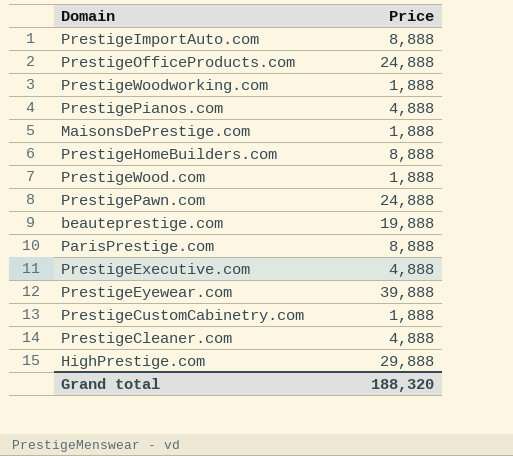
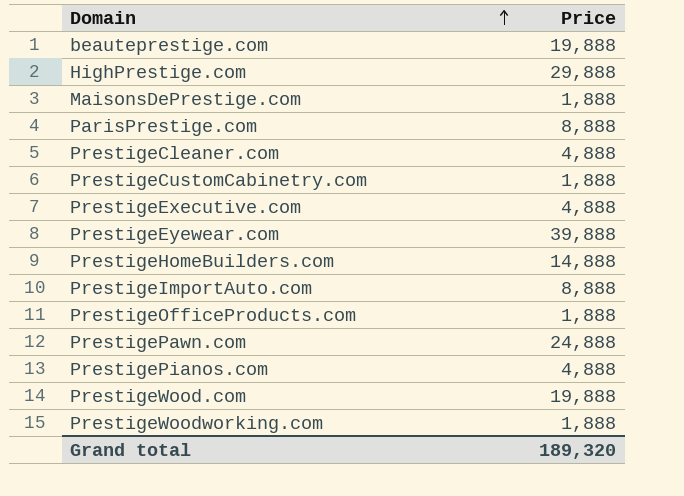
row order: none -> Domain ascending
PrestigeHomeBuilders.com | Price: 8,888 -> 14,888
PrestigeOfficeProducts.com | Price: 24,888 -> 1,888
PrestigeWood.com | Price: 1,888 -> 19,888
Grand total | Price: 188,320 -> 189,320

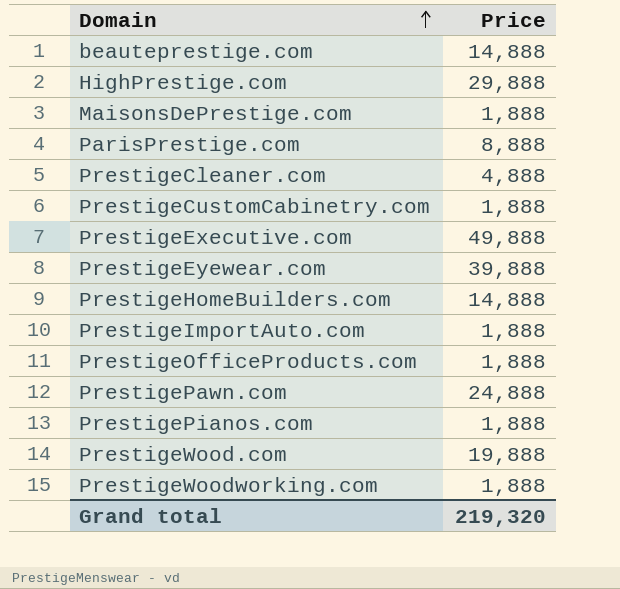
beauteprestige.com | Price: 19,888 -> 14,888
PrestigeExecutive.com | Price: 4,888 -> 49,888
PrestigeImportAuto.com | Price: 8,888 -> 1,888
PrestigePianos.com | Price: 4,888 -> 1,888
Grand total | Price: 189,320 -> 219,320

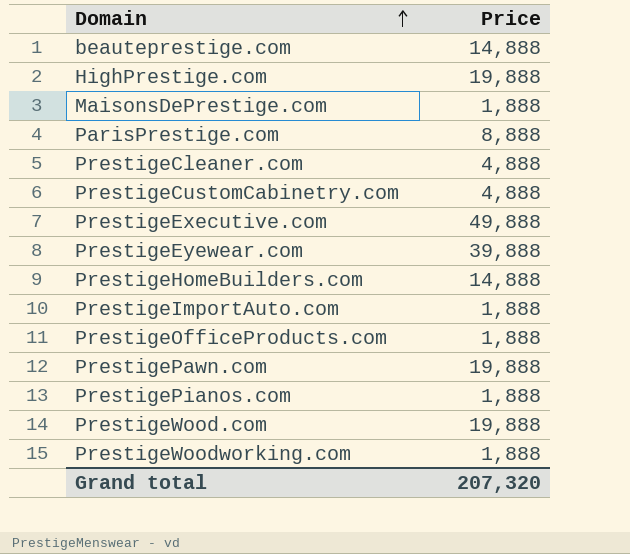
HighPrestige.com | Price: 29,888 -> 19,888
PrestigeCustomCabinetry.com | Price: 1,888 -> 4,888
PrestigePawn.com | Price: 24,888 -> 19,888
Grand total | Price: 219,320 -> 207,320

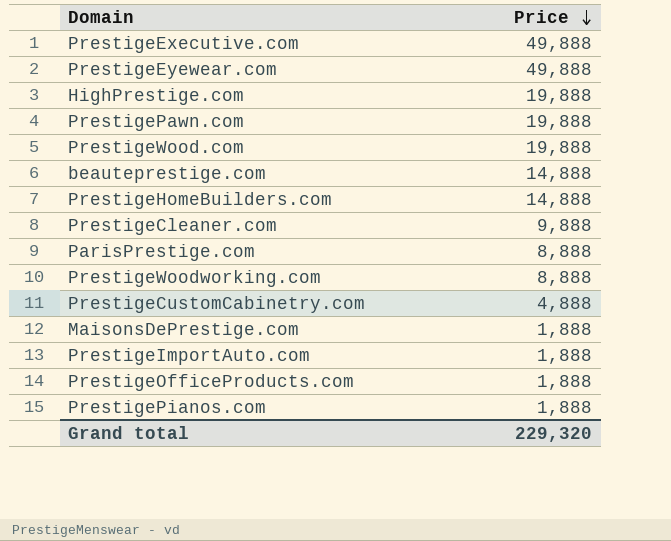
row order: Domain ascending -> Price descending
PrestigeEyewear.com | Price: 39,888 -> 49,888
PrestigeCleaner.com | Price: 4,888 -> 9,888
PrestigeWoodworking.com | Price: 1,888 -> 8,888
Grand total | Price: 207,320 -> 229,320

